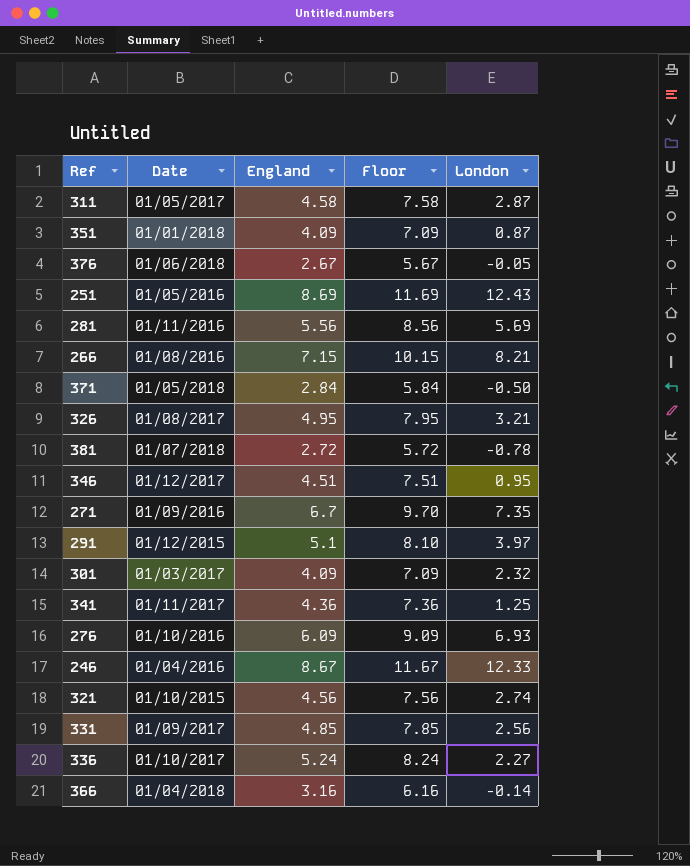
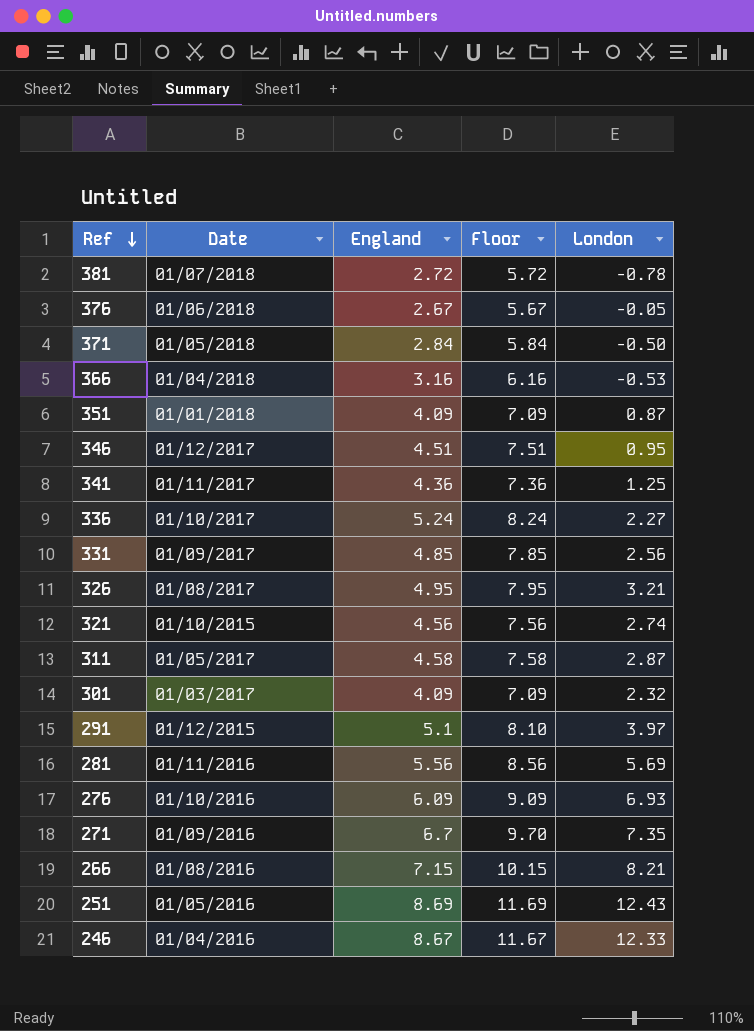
row order: none -> Ref descending
366 | London: -0.14 -> -0.53

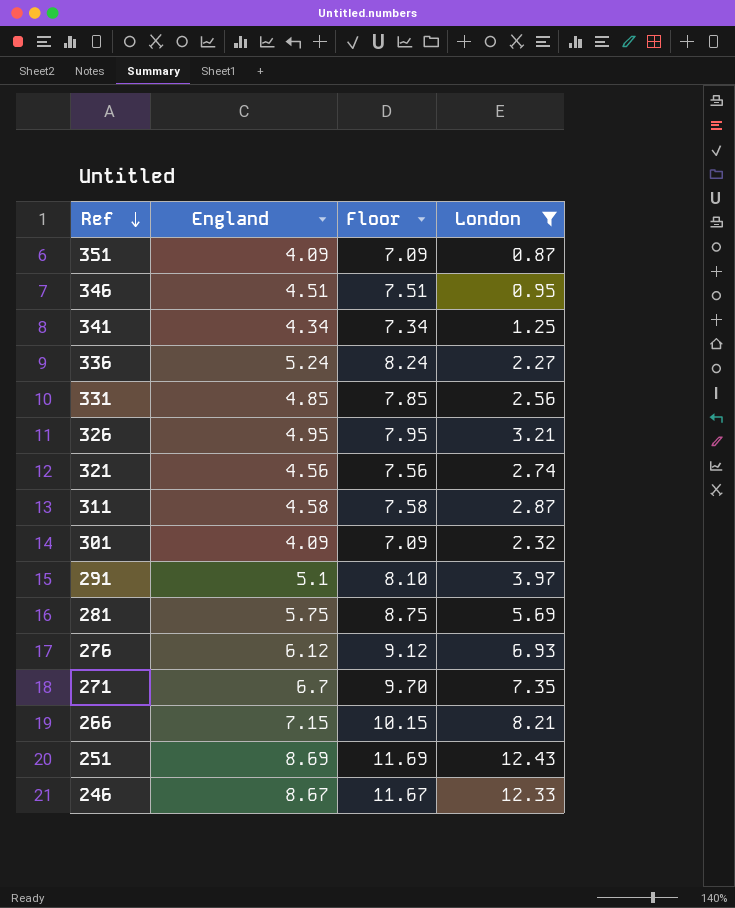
filter: none -> London >= 0.87
column Date | position: 2 -> none
341 | England: 4.36 -> 4.34
341 | Floor: 7.36 -> 7.34
281 | England: 5.56 -> 5.75
281 | Floor: 8.56 -> 8.75
276 | England: 6.09 -> 6.12
276 | Floor: 9.09 -> 9.12

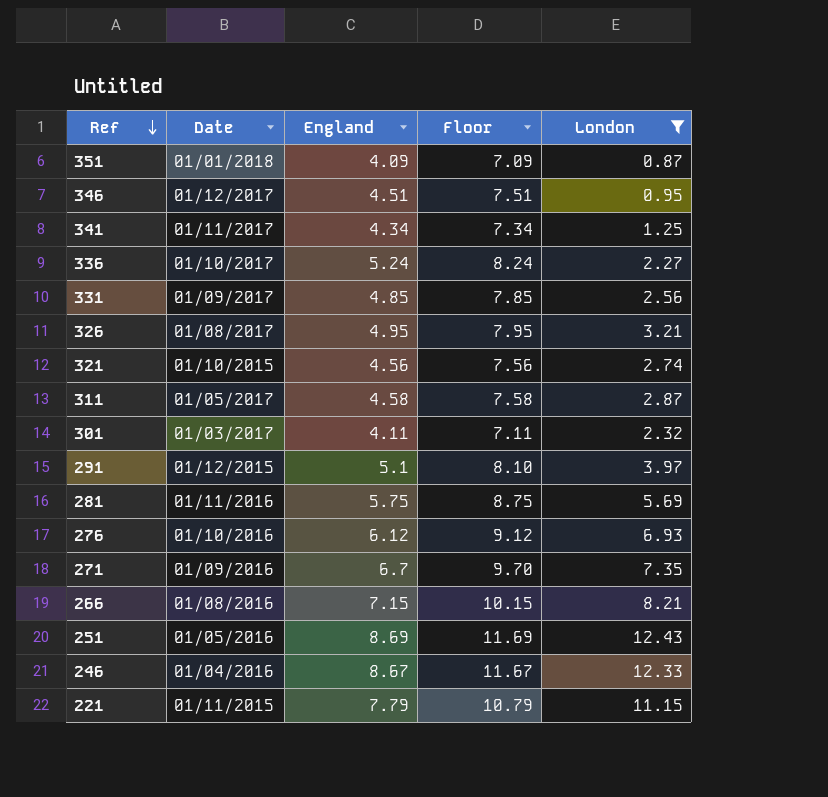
column Date | position: none -> 2
301 | England: 4.09 -> 4.11
301 | Floor: 7.09 -> 7.11
row 221: none -> 01/11/2015 | 7.79 | 10.79 | 11.15

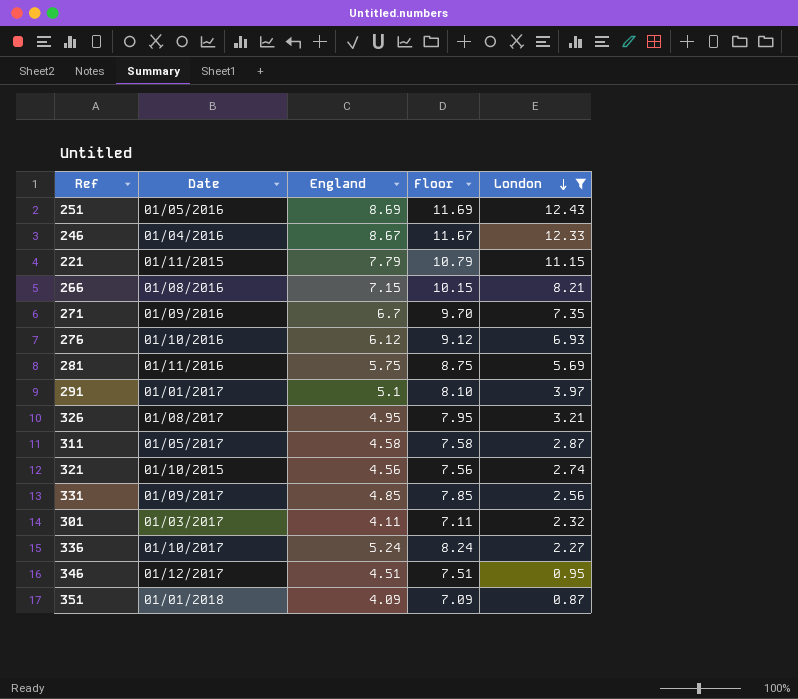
row order: Ref descending -> London descending
row 341: 01/11/2017 | 4.34 | 7.34 | 1.25 -> none
291 | Date: 01/12/2015 -> 01/01/2017

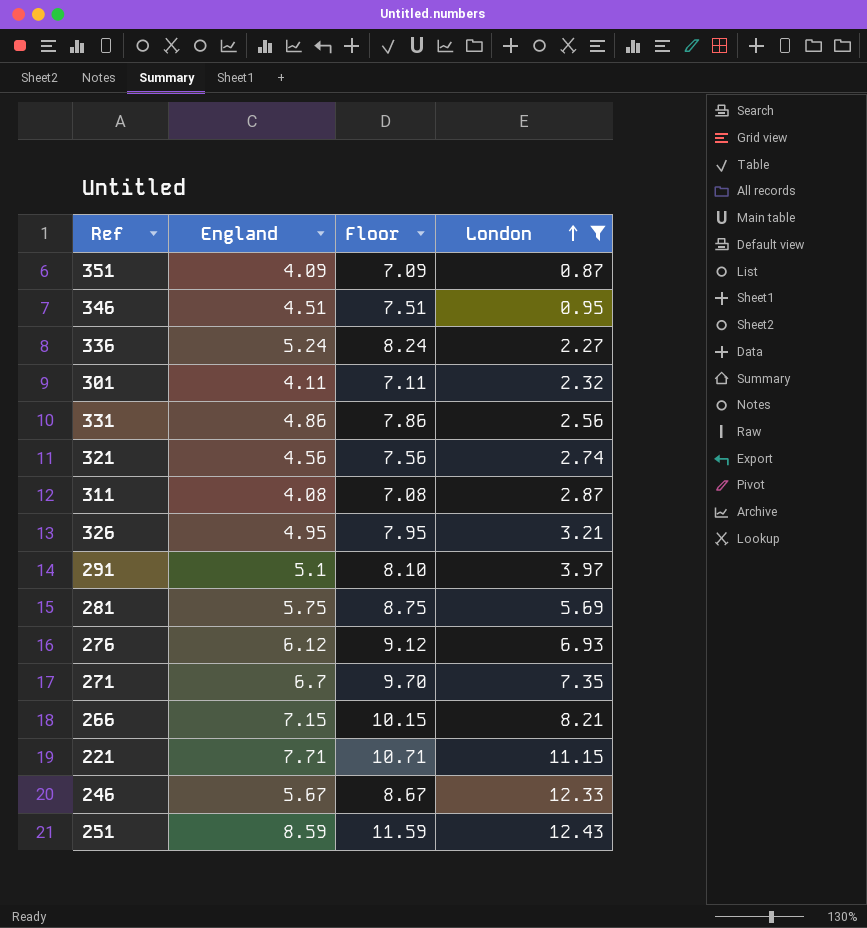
row order: London descending -> London ascending
column Date | position: 2 -> none
331 | England: 4.85 -> 4.86
331 | Floor: 7.85 -> 7.86
311 | England: 4.58 -> 4.08
311 | Floor: 7.58 -> 7.08
221 | England: 7.79 -> 7.71
221 | Floor: 10.79 -> 10.71
246 | England: 8.67 -> 5.67
246 | Floor: 11.67 -> 8.67
251 | England: 8.69 -> 8.59
251 | Floor: 11.69 -> 11.59

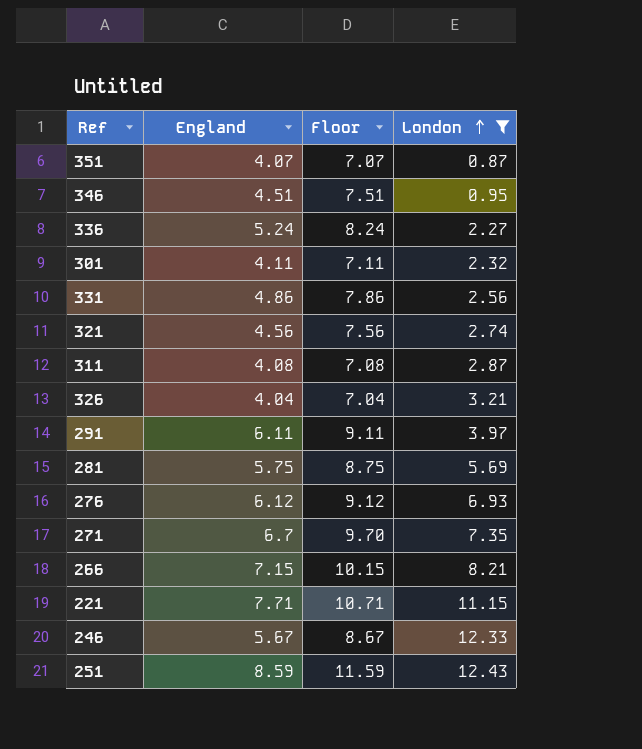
351 | England: 4.09 -> 4.07
351 | Floor: 7.09 -> 7.07
326 | England: 4.95 -> 4.04
326 | Floor: 7.95 -> 7.04
291 | England: 5.1 -> 6.11
291 | Floor: 8.10 -> 9.11

